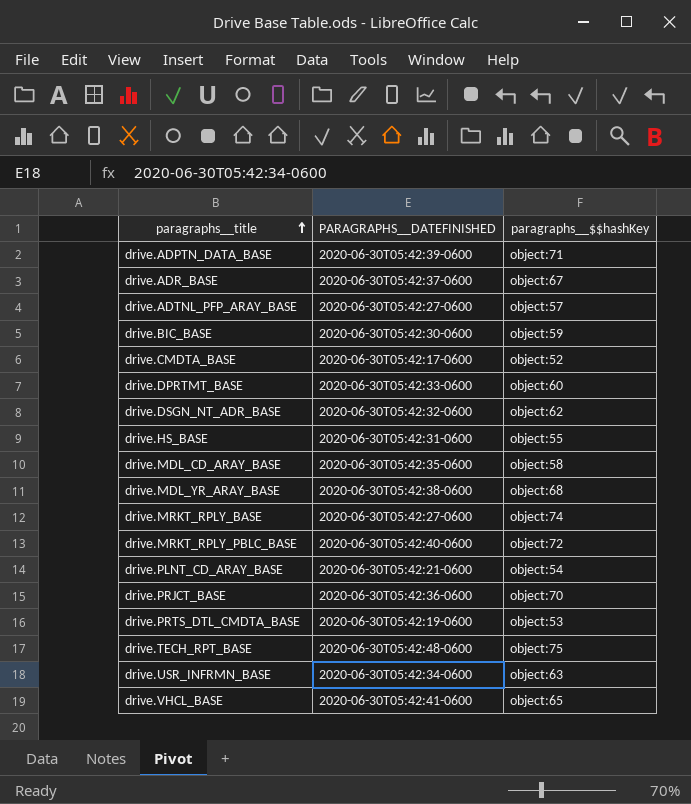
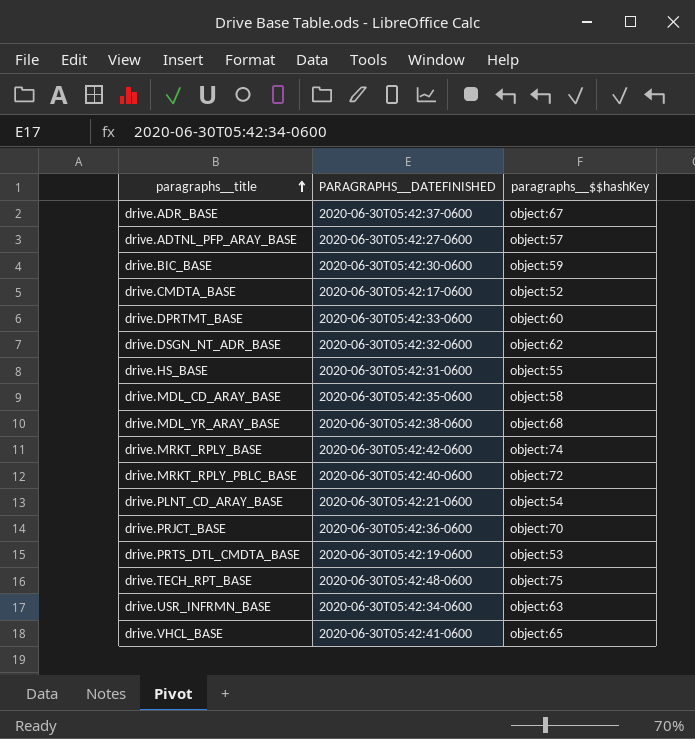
row drive.ADPTN_DATA_BASE: 2020-06-30T05:42:39-0600 | object:71 -> none
drive.MRKT_RPLY_BASE | PARAGRAPHS__DATEFINISHED: 2020-06-30T05:42:27-0600 -> 2020-06-30T05:42:42-0600

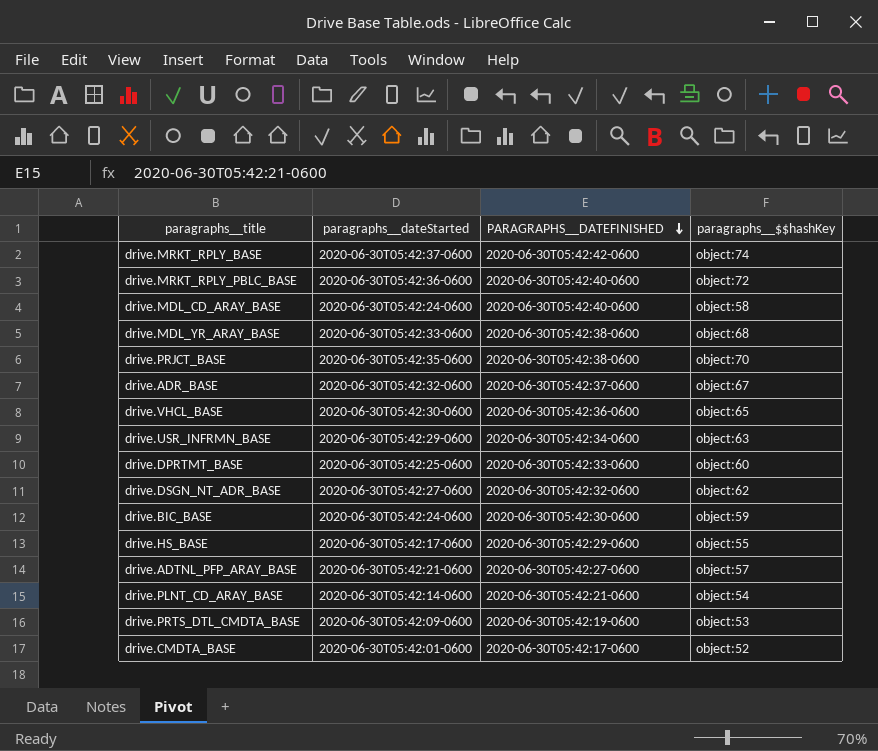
row order: paragraphs__title ascending -> PARAGRAPHS__DATEFINISHED descending
column paragraphs__dateStarted | position: none -> 2
row drive.TECH_RPT_BASE: 2020-06-30T05:42:48-0600 | object:75 -> none
drive.MDL_CD_ARAY_BASE | PARAGRAPHS__DATEFINISHED: 2020-06-30T05:42:35-0600 -> 2020-06-30T05:42:40-0600
drive.PRJCT_BASE | PARAGRAPHS__DATEFINISHED: 2020-06-30T05:42:36-0600 -> 2020-06-30T05:42:38-0600
drive.VHCL_BASE | PARAGRAPHS__DATEFINISHED: 2020-06-30T05:42:41-0600 -> 2020-06-30T05:42:36-0600
drive.HS_BASE | PARAGRAPHS__DATEFINISHED: 2020-06-30T05:42:31-0600 -> 2020-06-30T05:42:29-0600

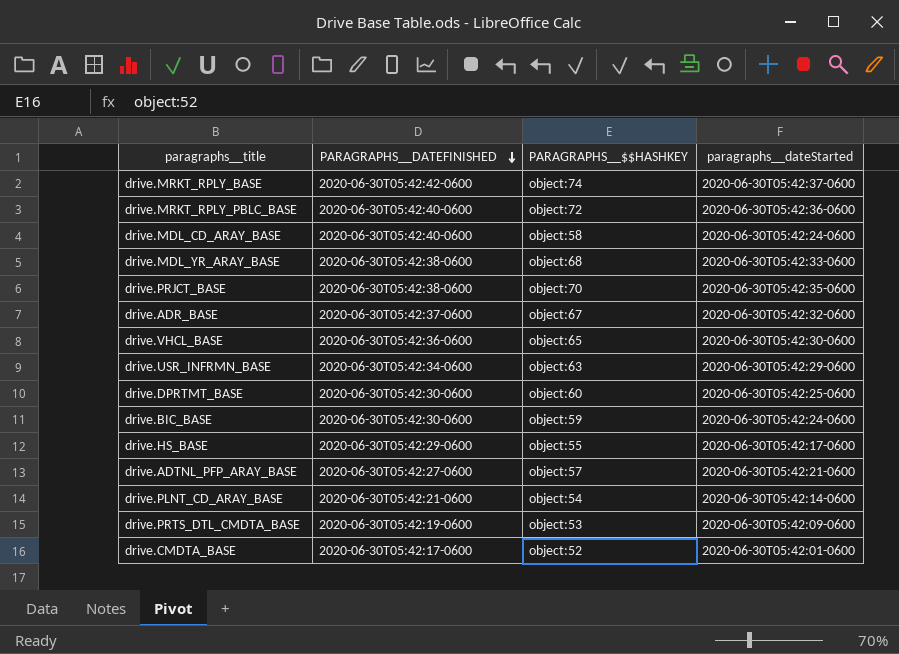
column name: paragraphs__$$hashKey -> PARAGRAPHS__$$HASHKEY
column paragraphs__dateStarted | position: 2 -> 4
row drive.DSGN_NT_ADR_BASE: 2020-06-30T05:42:27-0600 | 2020-06-30T05:42:32-0600 | object:62 -> none
drive.DPRTMT_BASE | PARAGRAPHS__DATEFINISHED: 2020-06-30T05:42:33-0600 -> 2020-06-30T05:42:30-0600

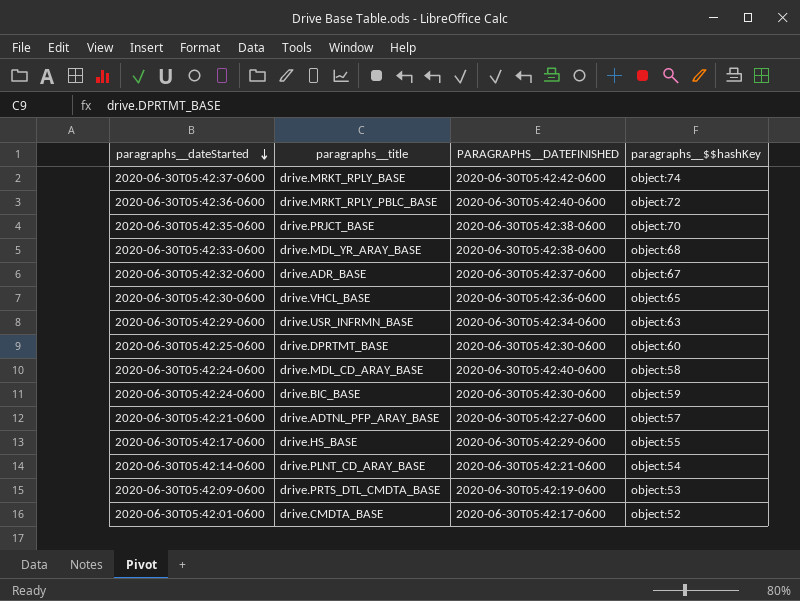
row order: PARAGRAPHS__DATEFINISHED descending -> paragraphs__dateStarted descending
column paragraphs__dateStarted | position: 4 -> 1
column name: PARAGRAPHS__$$HASHKEY -> paragraphs__$$hashKey

